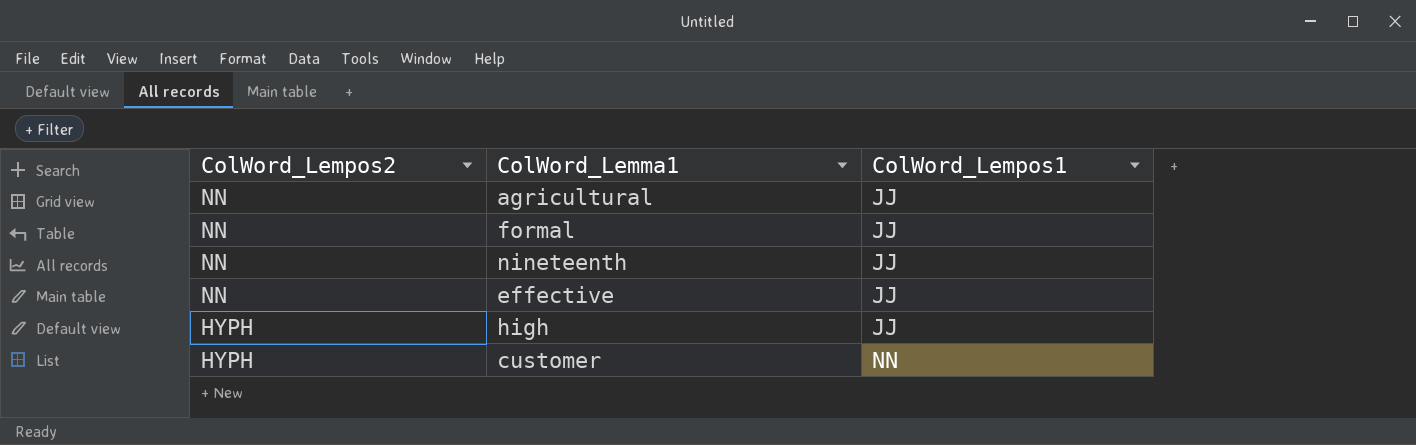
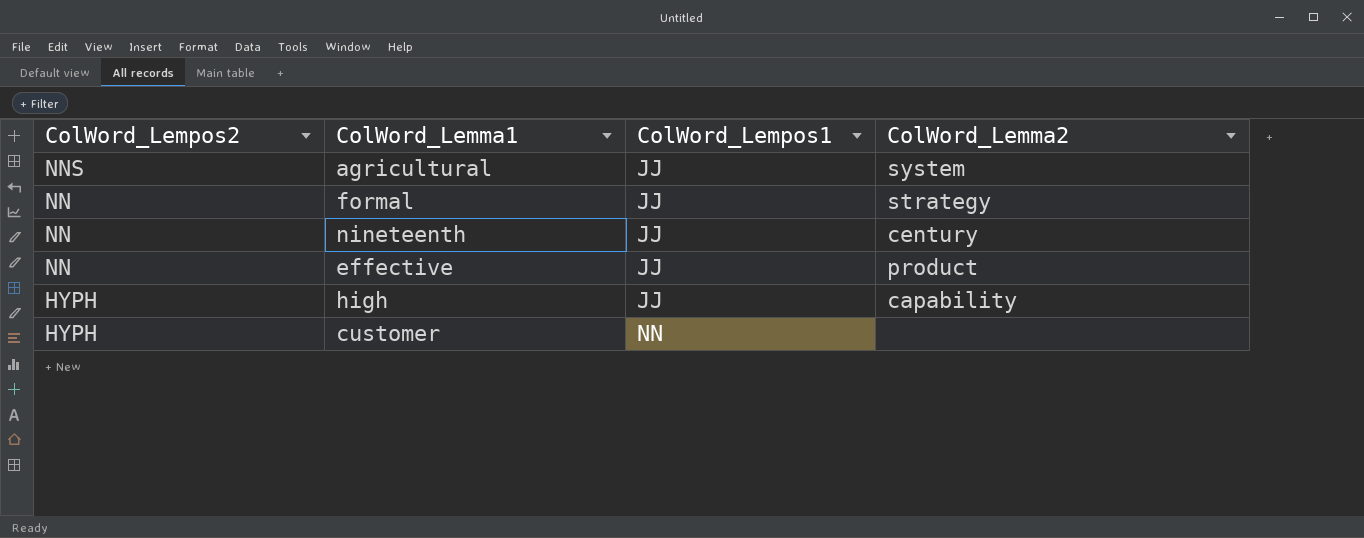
column ColWord_Lemma2 | position: none -> 4
agricultural | ColWord_Lempos2: NN -> NNS

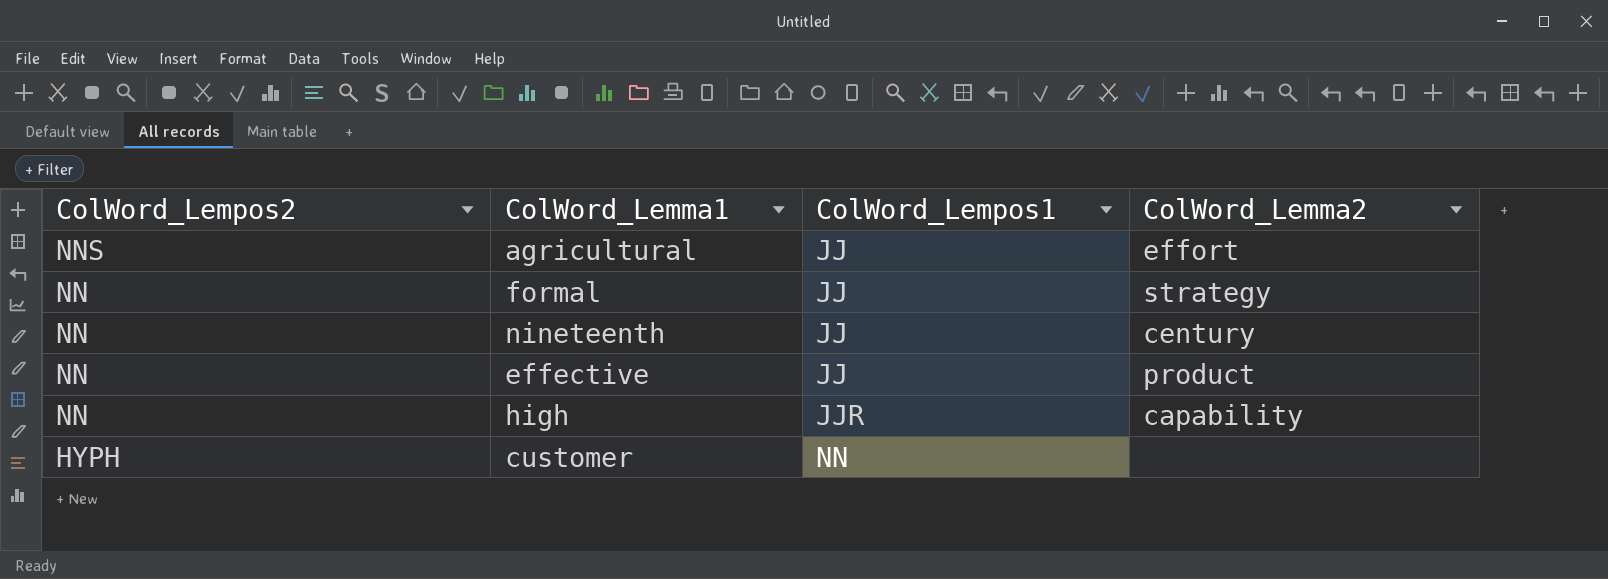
agricultural | ColWord_Lemma2: system -> effort
high | ColWord_Lempos2: HYPH -> NN
high | ColWord_Lempos1: JJ -> JJR

